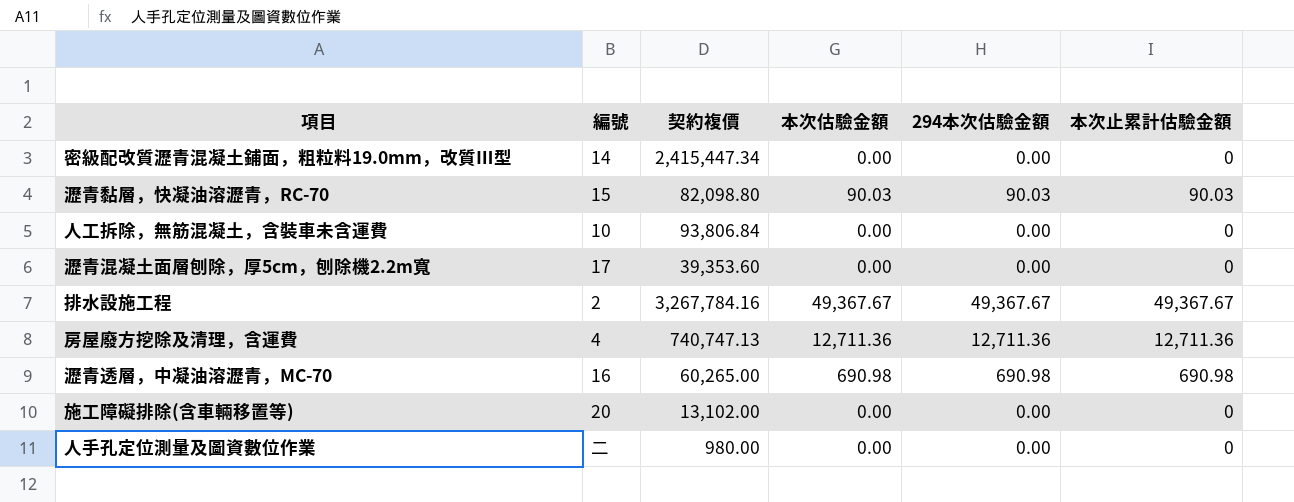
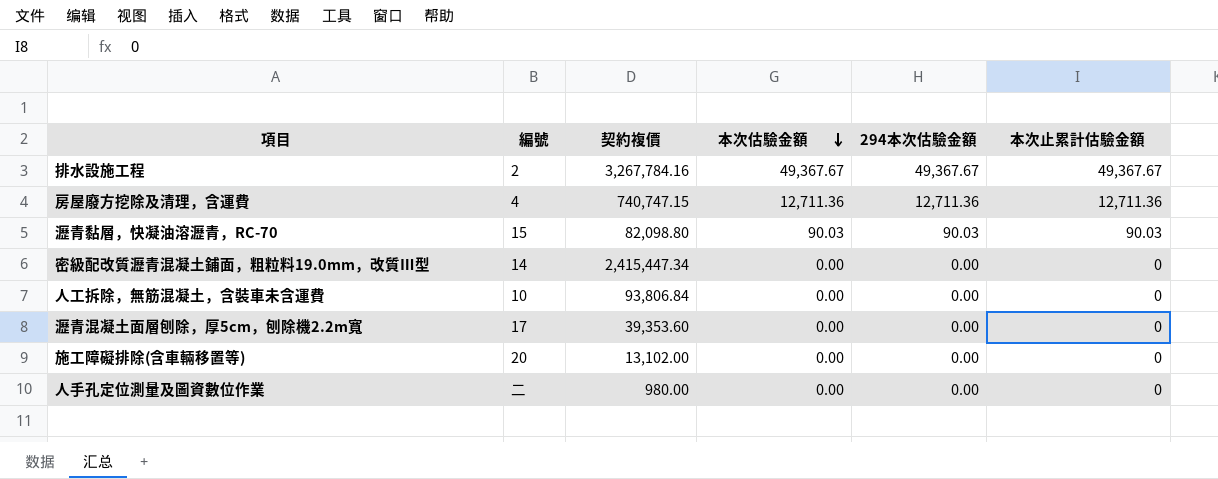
row order: none -> 本次估驗金額 descending
row 瀝青透層，中凝油溶瀝青，MC-70: 16 | 60,265.00 | 690.98 | 690.98 | 690.98 -> none
房屋廢方挖除及清理，含運費 | 契約複價: 740,747.13 -> 740,747.15

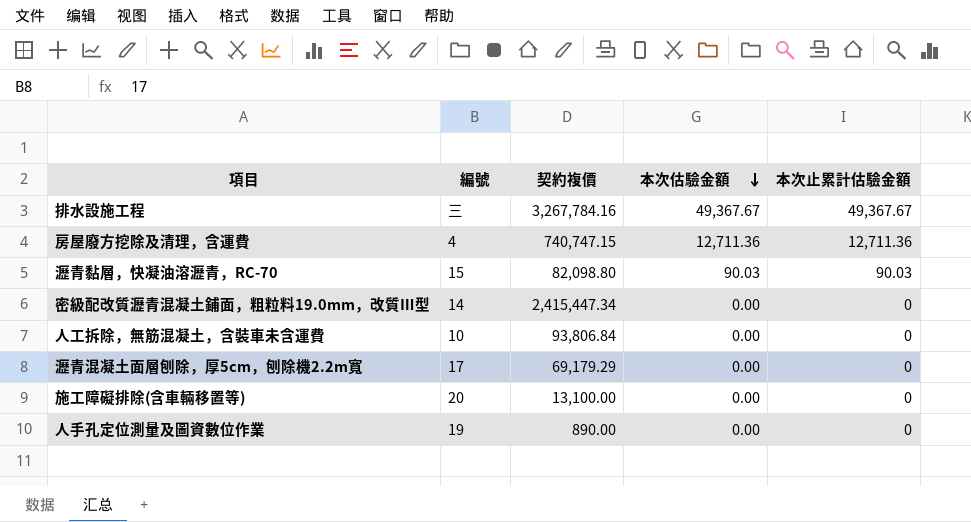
column 294本次估驗金額 | position: 5 -> none
排水設施工程 | 編號: 2 -> 三
瀝青混凝土面層刨除，厚5cm，刨除機2.2m寬 | 契約複價: 39,353.60 -> 69,179.29
施工障礙排除(含車輛移置等) | 契約複價: 13,102.00 -> 13,100.00
人手孔定位測量及圖資數位作業 | 編號: 二 -> 19
人手孔定位測量及圖資數位作業 | 契約複價: 980.00 -> 890.00

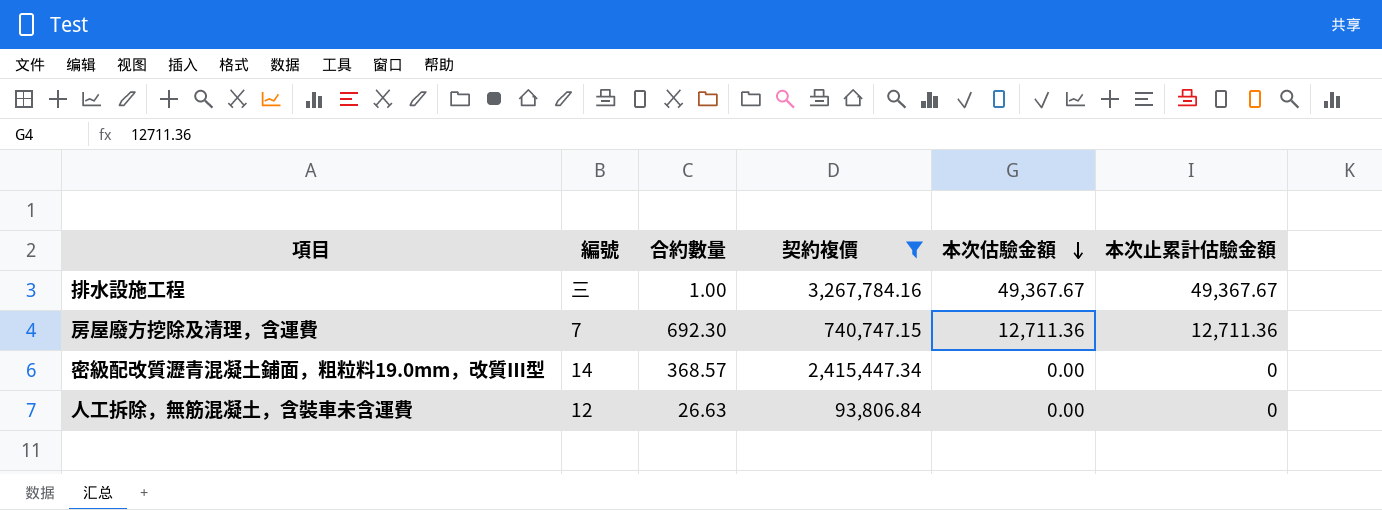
filter: none -> 契約複價 >= 93,806.84
column 合約數量 | position: none -> 3
房屋廢方挖除及清理，含運費 | 編號: 4 -> 7
人工拆除，無筋混凝土，含裝車未含運費 | 編號: 10 -> 12

